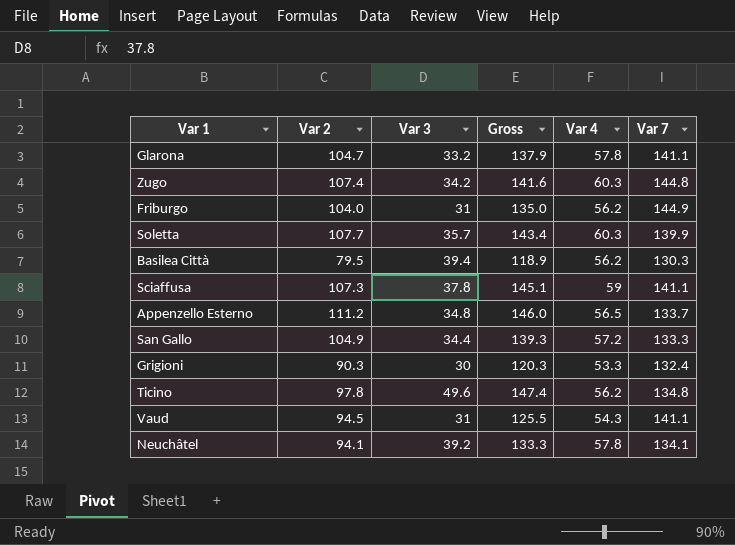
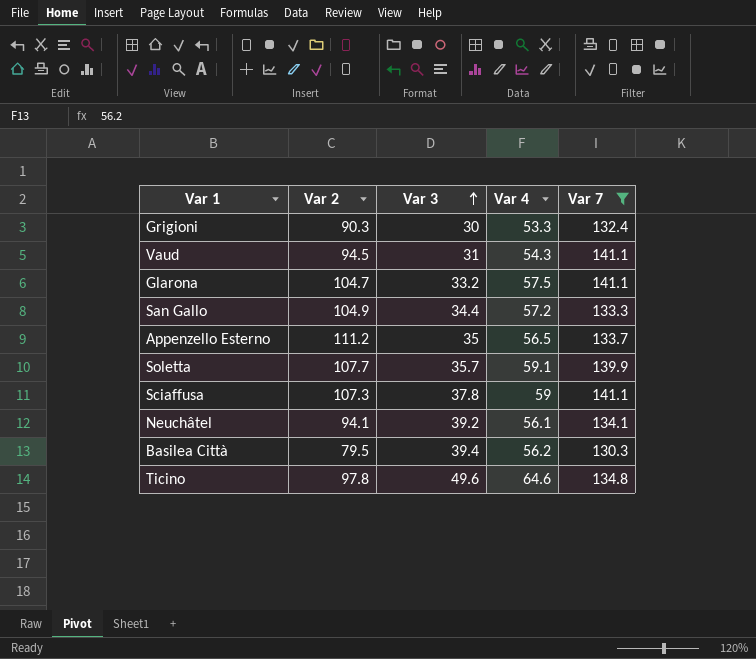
filter: none -> Var 7 <= 141.1
row order: none -> Var 3 ascending
column Gross | formula: [Var 2] + [Var 3] -> none
Glarona | Var 4: 57.8 -> 57.5
Appenzello Esterno | Var 3: 34.8 -> 35
Soletta | Var 4: 60.3 -> 59.1
Neuchâtel | Var 4: 57.8 -> 56.1
Ticino | Var 4: 56.2 -> 64.6

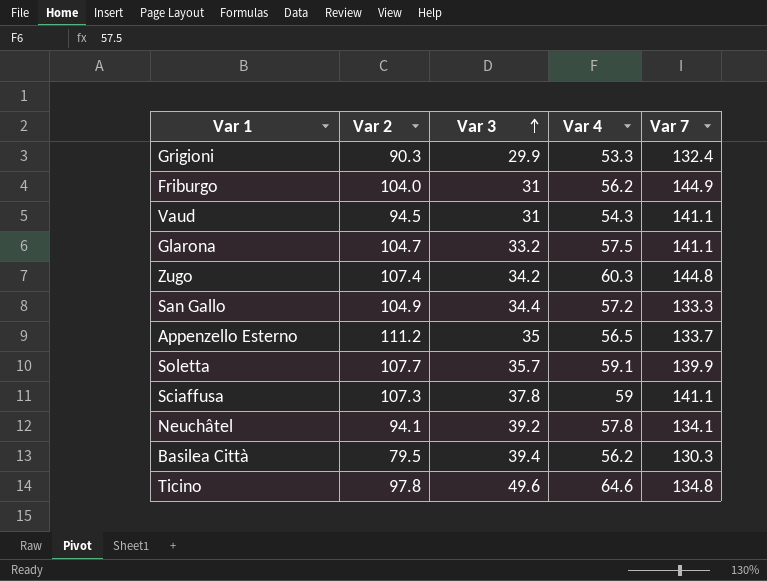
filter: Var 7 <= 141.1 -> none
Grigioni | Var 3: 30 -> 29.9
Neuchâtel | Var 4: 56.1 -> 57.8

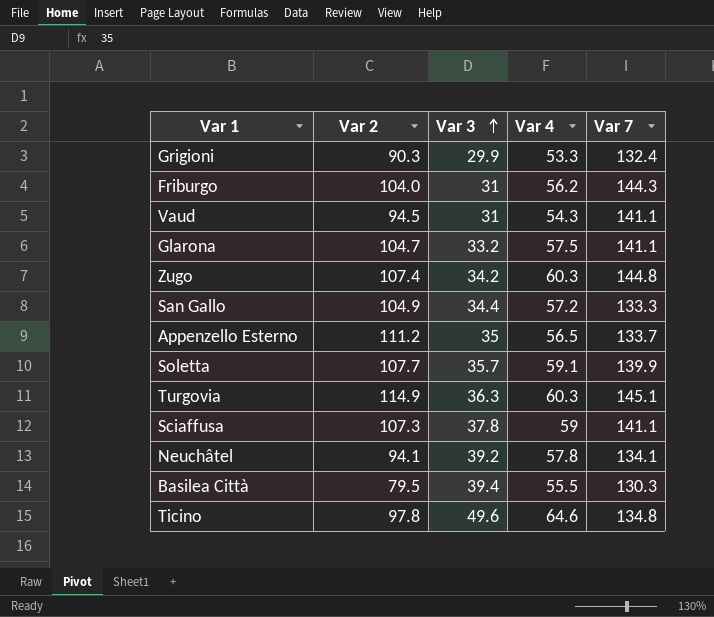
Friburgo | Var 7: 144.9 -> 144.3
row Turgovia: none -> 114.9 | 36.3 | 60.3 | 145.1
Basilea Città | Var 4: 56.2 -> 55.5

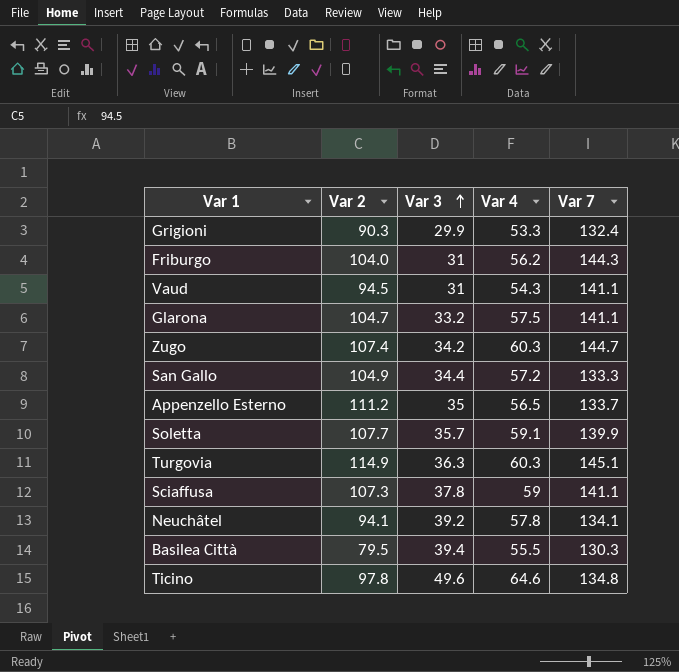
Zugo | Var 7: 144.8 -> 144.7

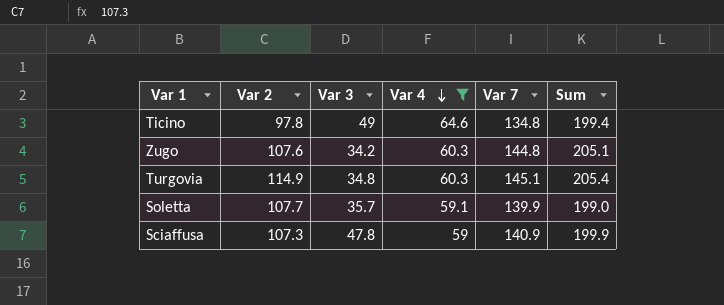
filter: none -> Var 4 >= 59
row order: Var 3 ascending -> Var 4 descending
column Sum | formula: none -> [Var 4] + [Var 7]
Ticino | Var 3: 49.6 -> 49
Zugo | Var 2: 107.4 -> 107.6
Zugo | Var 7: 144.7 -> 144.8
Turgovia | Var 3: 36.3 -> 34.8
Sciaffusa | Var 3: 37.8 -> 47.8
Sciaffusa | Var 7: 141.1 -> 140.9

